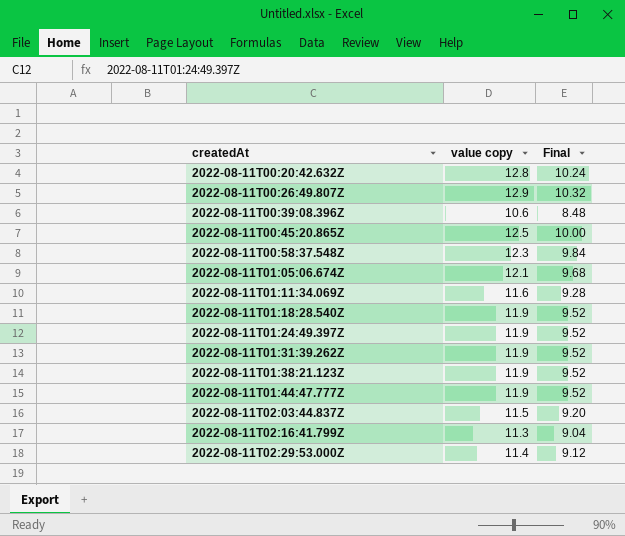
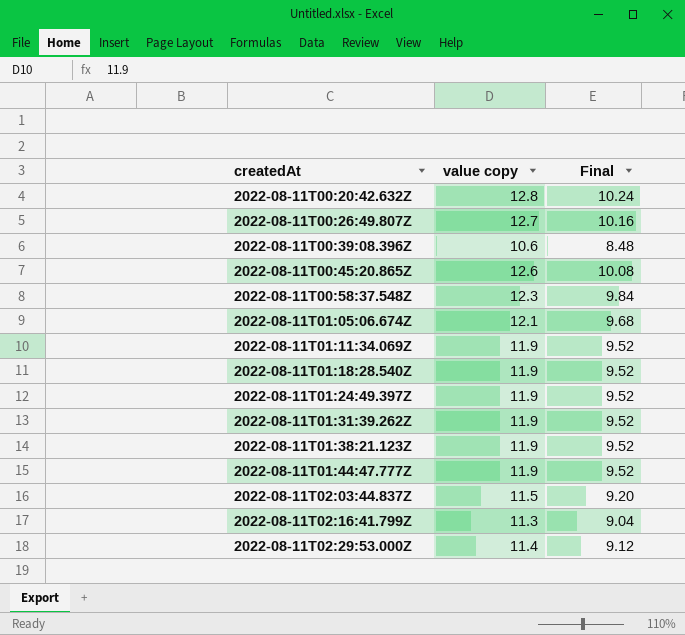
2022-08-11T00:26:49.807Z | value copy: 12.9 -> 12.7
2022-08-11T00:26:49.807Z | Final: 10.32 -> 10.16
2022-08-11T00:45:20.865Z | value copy: 12.5 -> 12.6
2022-08-11T00:45:20.865Z | Final: 10.00 -> 10.08
2022-08-11T01:11:34.069Z | value copy: 11.6 -> 11.9
2022-08-11T01:11:34.069Z | Final: 9.28 -> 9.52

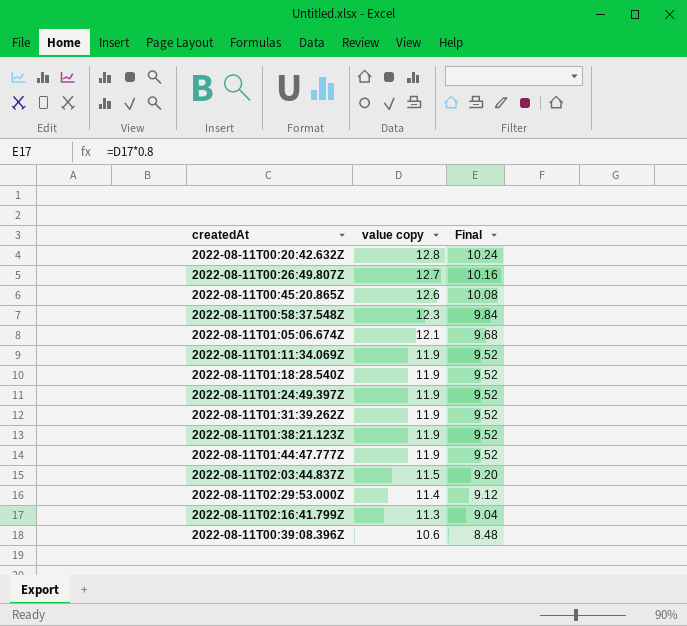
row order: createdAt ascending -> value copy descending

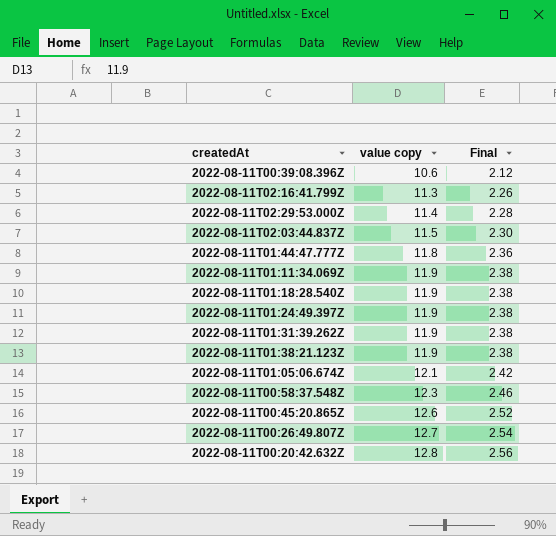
row order: value copy descending -> value copy ascending
column Final | formula: [value copy] * 0.8 -> [value copy] * 0.2
2022-08-11T01:44:47.777Z | value copy: 11.9 -> 11.8

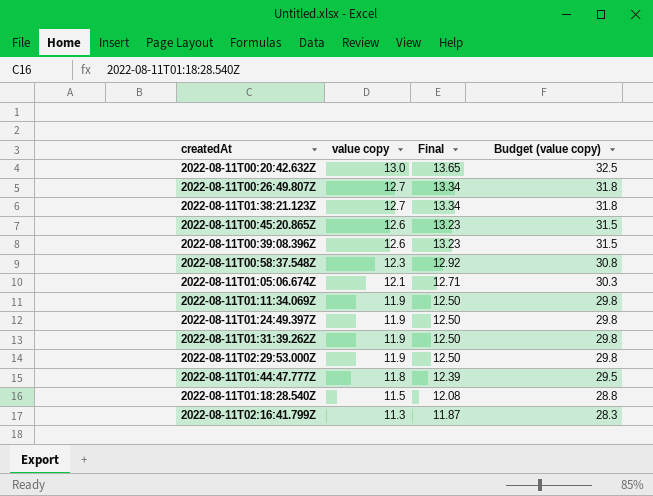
row order: value copy ascending -> value copy descending
column Final | formula: [value copy] * 0.2 -> [value copy] * 1.05
column Budget (value copy) | formula: none -> [value copy] * 2.5
row 2022-08-11T02:03:44.837Z: 11.5 | 2.30 -> none
2022-08-11T00:20:42.632Z | value copy: 12.8 -> 13.0
2022-08-11T01:38:21.123Z | value copy: 11.9 -> 12.7
2022-08-11T00:39:08.396Z | value copy: 10.6 -> 12.6
2022-08-11T02:29:53.000Z | value copy: 11.4 -> 11.9
2022-08-11T01:18:28.540Z | value copy: 11.9 -> 11.5

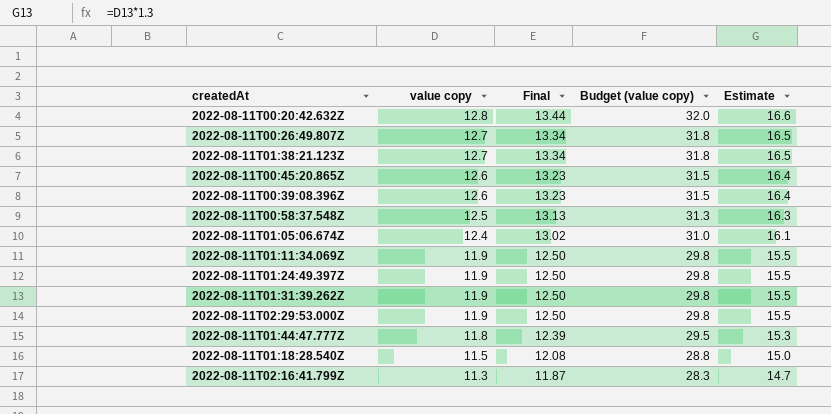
column Estimate | formula: none -> [value copy] * 1.3
2022-08-11T00:20:42.632Z | value copy: 13.0 -> 12.8
2022-08-11T00:20:42.632Z | Final: 13.65 -> 13.44
2022-08-11T00:20:42.632Z | Budget (value copy): 32.5 -> 32.0
2022-08-11T00:58:37.548Z | value copy: 12.3 -> 12.5
2022-08-11T00:58:37.548Z | Final: 12.92 -> 13.13
2022-08-11T00:58:37.548Z | Budget (value copy): 30.8 -> 31.3
2022-08-11T01:05:06.674Z | value copy: 12.1 -> 12.4
2022-08-11T01:05:06.674Z | Final: 12.71 -> 13.02
2022-08-11T01:05:06.674Z | Budget (value copy): 30.3 -> 31.0

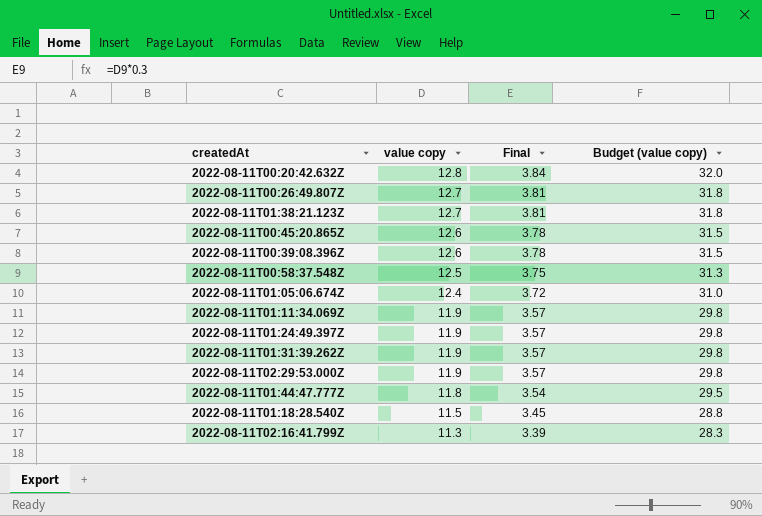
column Estimate | formula: [value copy] * 1.3 -> none
column Final | formula: [value copy] * 1.05 -> [value copy] * 0.3

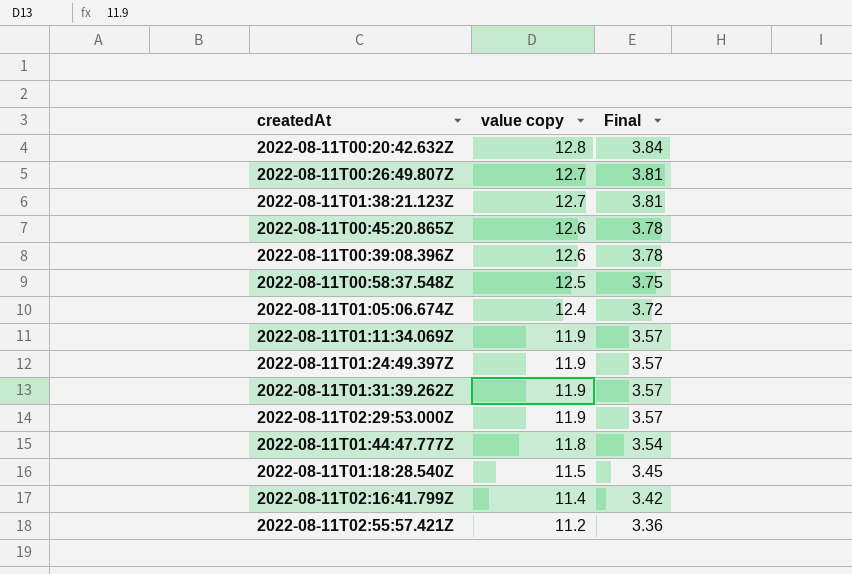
column Budget (value copy) | formula: [value copy] * 2.5 -> none
2022-08-11T02:16:41.799Z | value copy: 11.3 -> 11.4
2022-08-11T02:16:41.799Z | Final: 3.39 -> 3.42
row 2022-08-11T02:55:57.421Z: none -> 11.2 | 3.36

